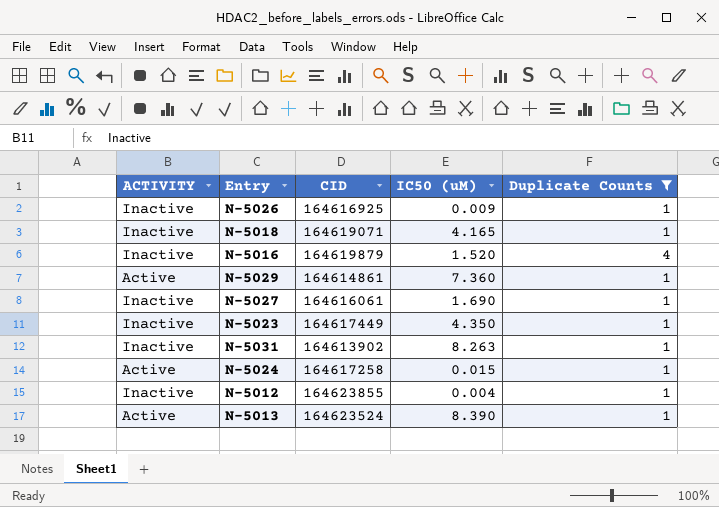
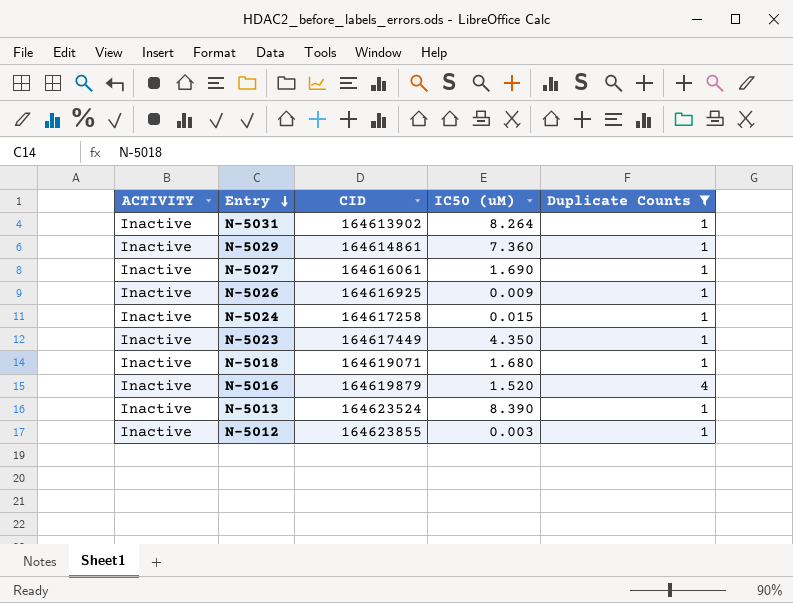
row order: none -> Entry descending
N-5031 | IC50 (uM): 8.263 -> 8.264
N-5029 | ACTIVITY: Active -> Inactive
N-5024 | ACTIVITY: Active -> Inactive
N-5018 | IC50 (uM): 4.165 -> 1.680
N-5013 | ACTIVITY: Active -> Inactive
N-5012 | IC50 (uM): 0.004 -> 0.003

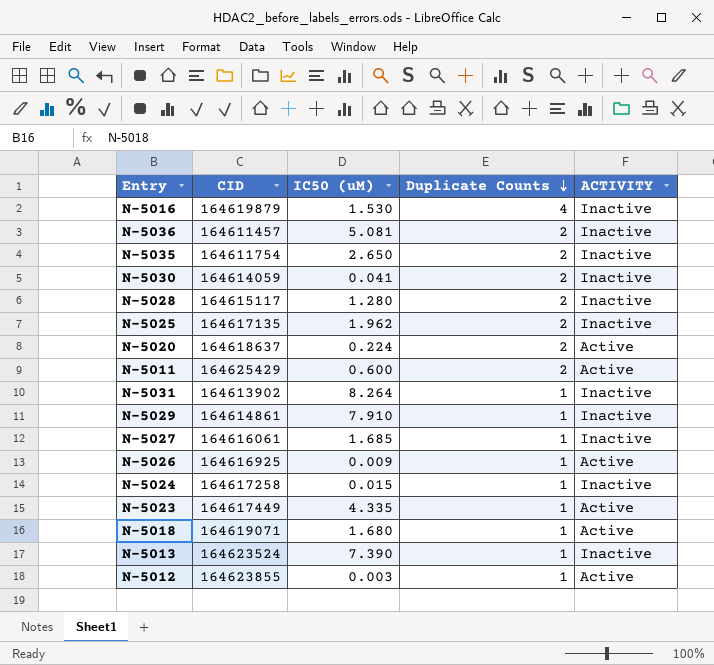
filter: Duplicate Counts != 2 -> none
row order: Entry descending -> Duplicate Counts descending
column ACTIVITY | position: 1 -> 5
N-5016 | IC50 (uM): 1.520 -> 1.530
N-5029 | IC50 (uM): 7.360 -> 7.910
N-5027 | IC50 (uM): 1.690 -> 1.685
N-5026 | ACTIVITY: Inactive -> Active
N-5023 | IC50 (uM): 4.350 -> 4.335
N-5023 | ACTIVITY: Inactive -> Active
N-5018 | ACTIVITY: Inactive -> Active
N-5013 | IC50 (uM): 8.390 -> 7.390
N-5012 | ACTIVITY: Inactive -> Active

